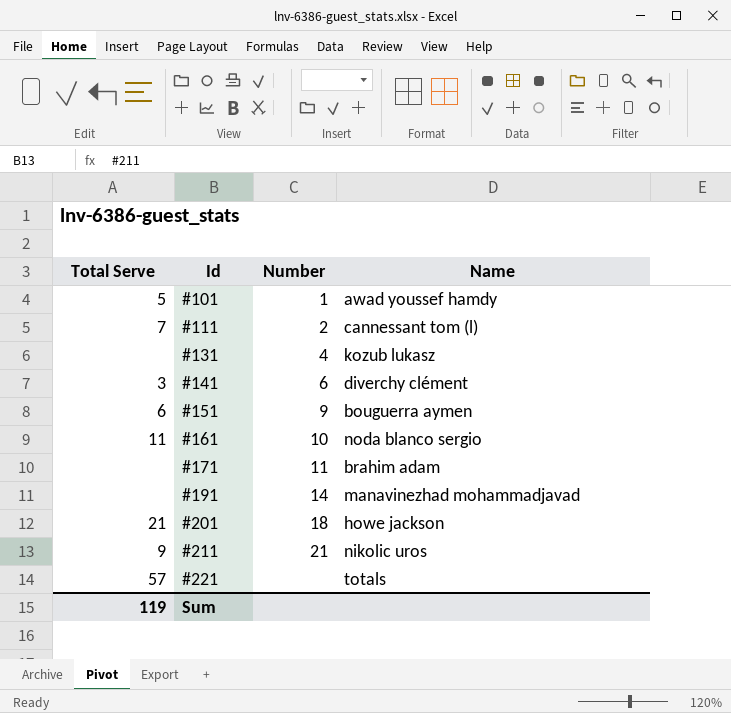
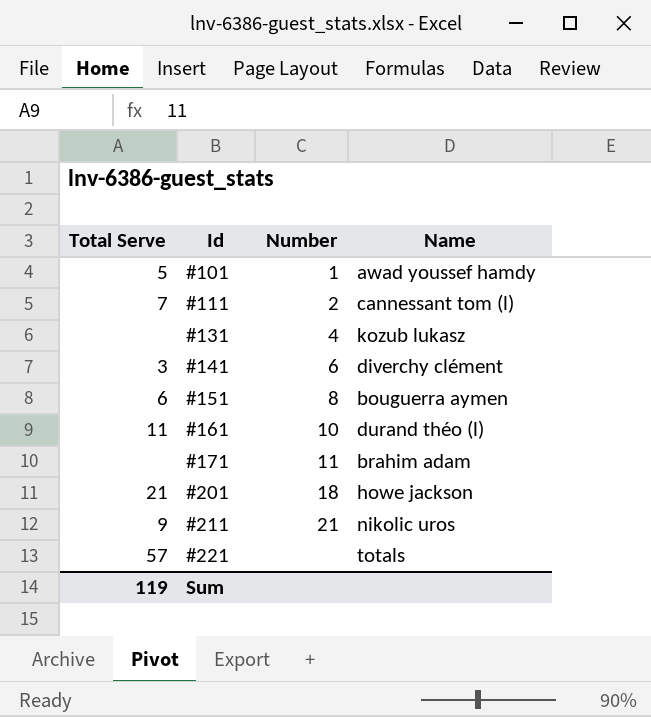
row #191: none | 14 | manavinezhad mohammadjavad -> none
#151 | Number: 9 -> 8
#161 | Name: noda blanco sergio -> durand théo (l)

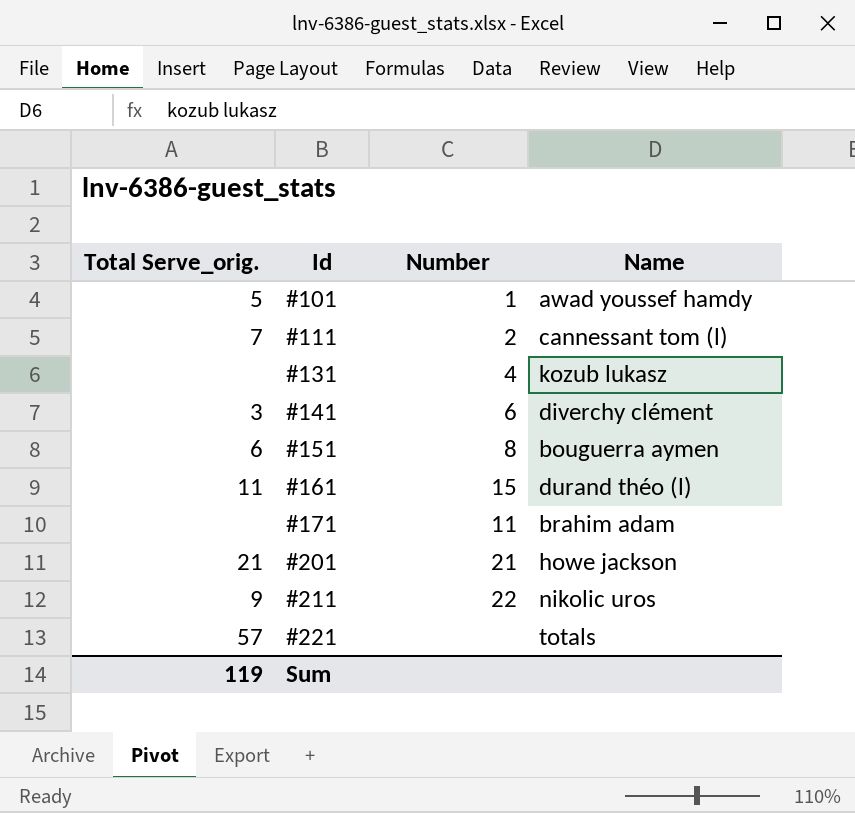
column name: Total Serve -> Total Serve_orig.
#161 | Number: 10 -> 15
#201 | Number: 18 -> 21
#211 | Number: 21 -> 22

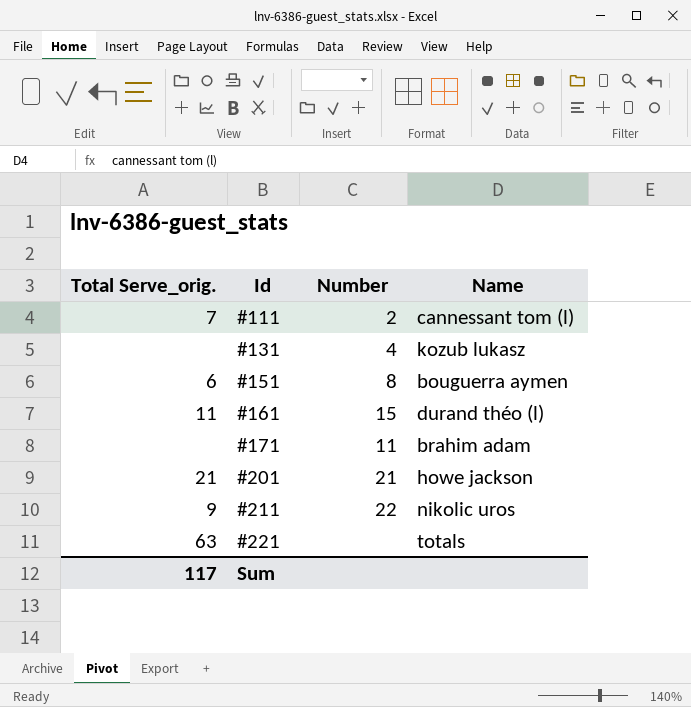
row #101: 5 | 1 | awad youssef hamdy -> none
row #141: 3 | 6 | diverchy clément -> none
#221 | Total Serve_orig.: 57 -> 63
Sum | Total Serve_orig.: 119 -> 117

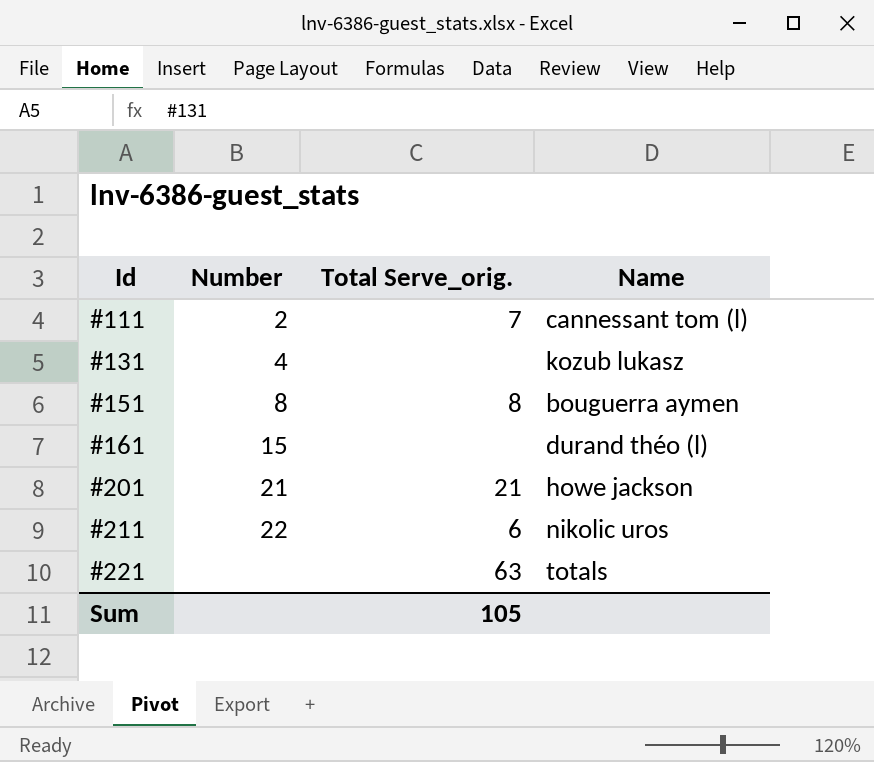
column Total Serve_orig. | position: 1 -> 3
row #171: none | 11 | brahim adam -> none
#151 | Total Serve_orig.: 6 -> 8
#161 | Total Serve_orig.: 11 -> none
#211 | Total Serve_orig.: 9 -> 6
Sum | Total Serve_orig.: 117 -> 105

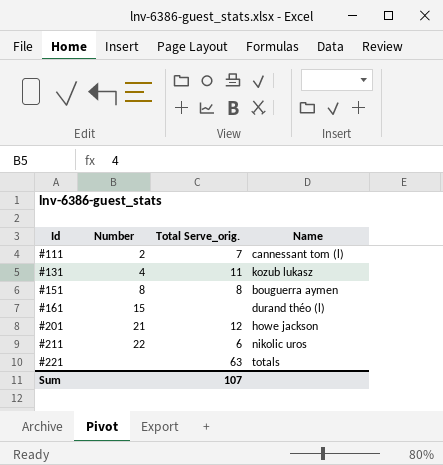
#131 | Total Serve_orig.: none -> 11
#201 | Total Serve_orig.: 21 -> 12
Sum | Total Serve_orig.: 105 -> 107

